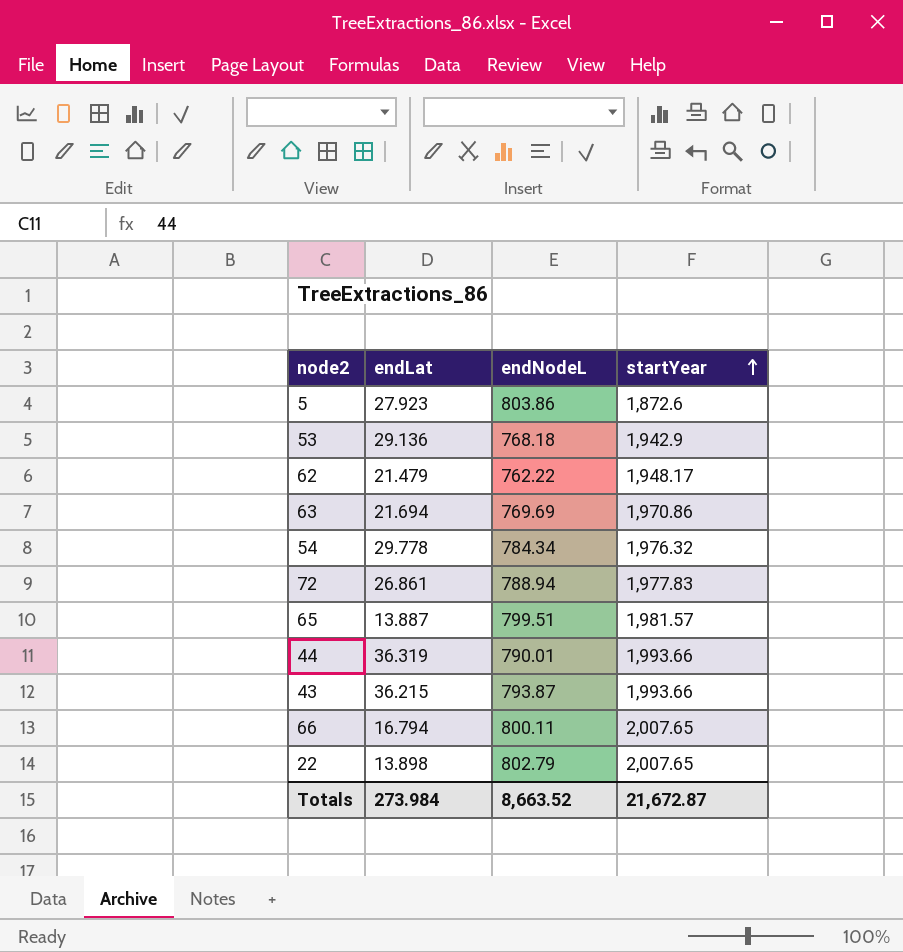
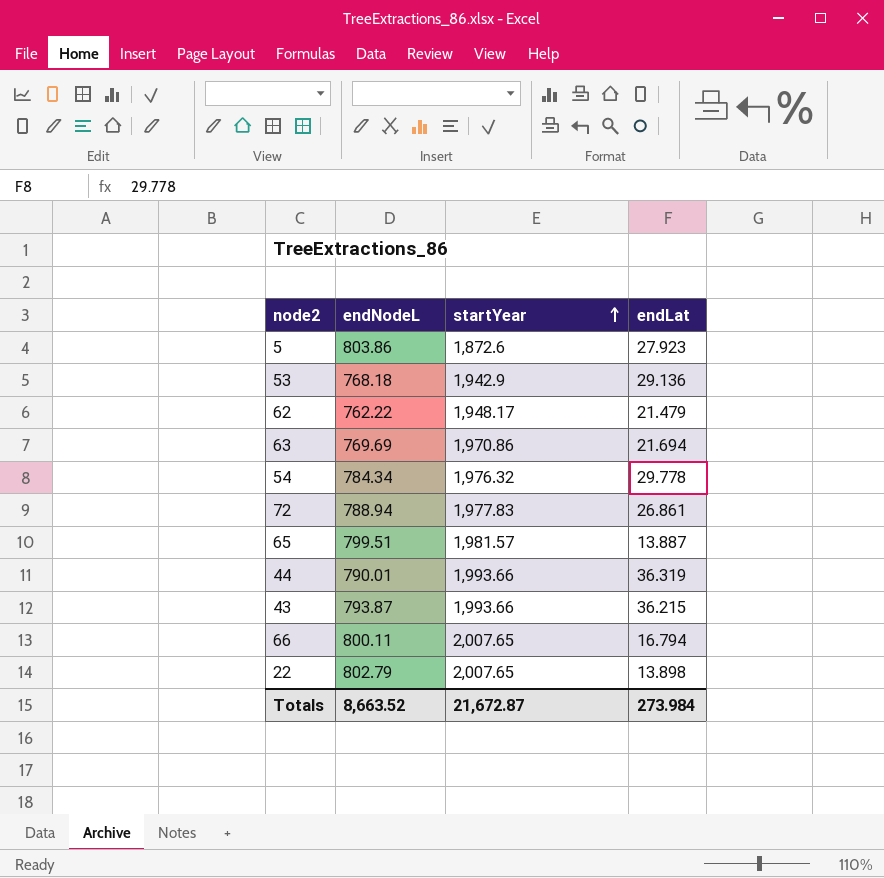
column endLat | position: 2 -> 4

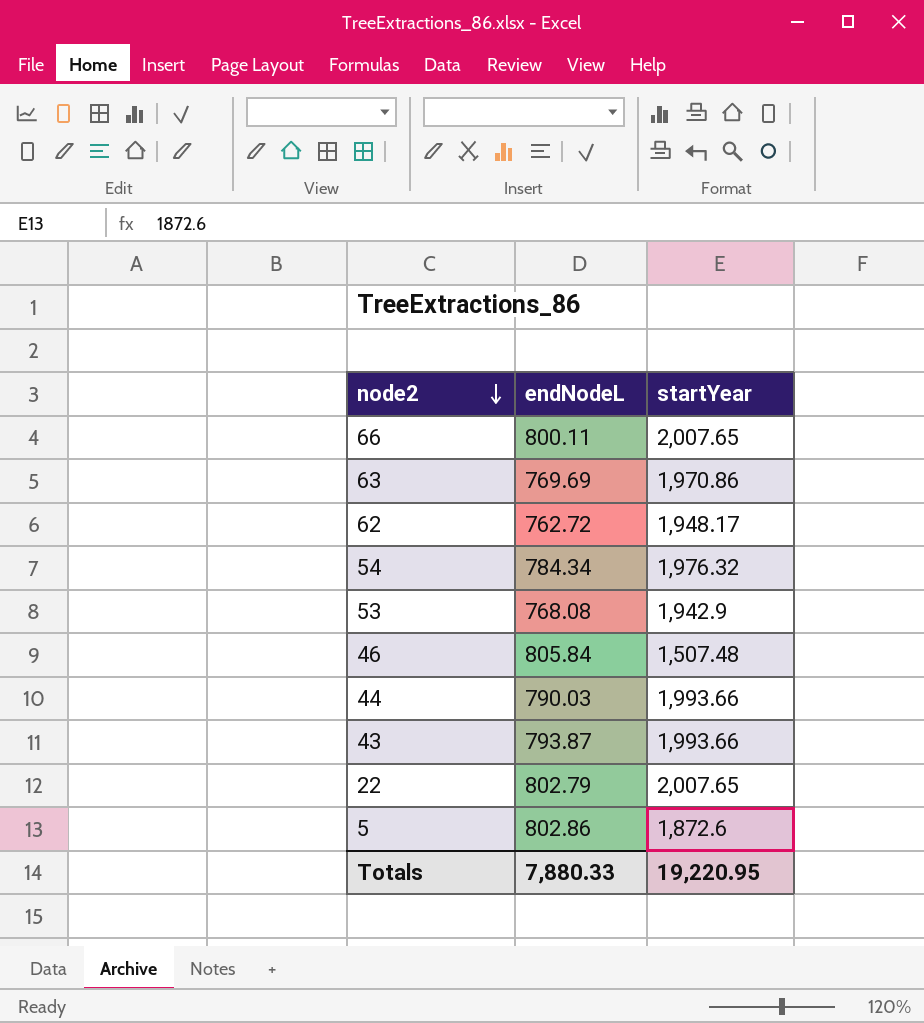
row order: startYear ascending -> node2 descending
column endLat | position: 4 -> none
row 72: 788.94 | 1,977.83 | 26.861 -> none
row 65: 799.51 | 1,981.57 | 13.887 -> none
62 | endNodeL: 762.22 -> 762.72
53 | endNodeL: 768.18 -> 768.08
row 46: none -> 805.84 | 1,507.48
44 | endNodeL: 790.01 -> 790.03
5 | endNodeL: 803.86 -> 802.86
Totals | endNodeL: 8,663.52 -> 7,880.33
Totals | startYear: 21,672.87 -> 19,220.95

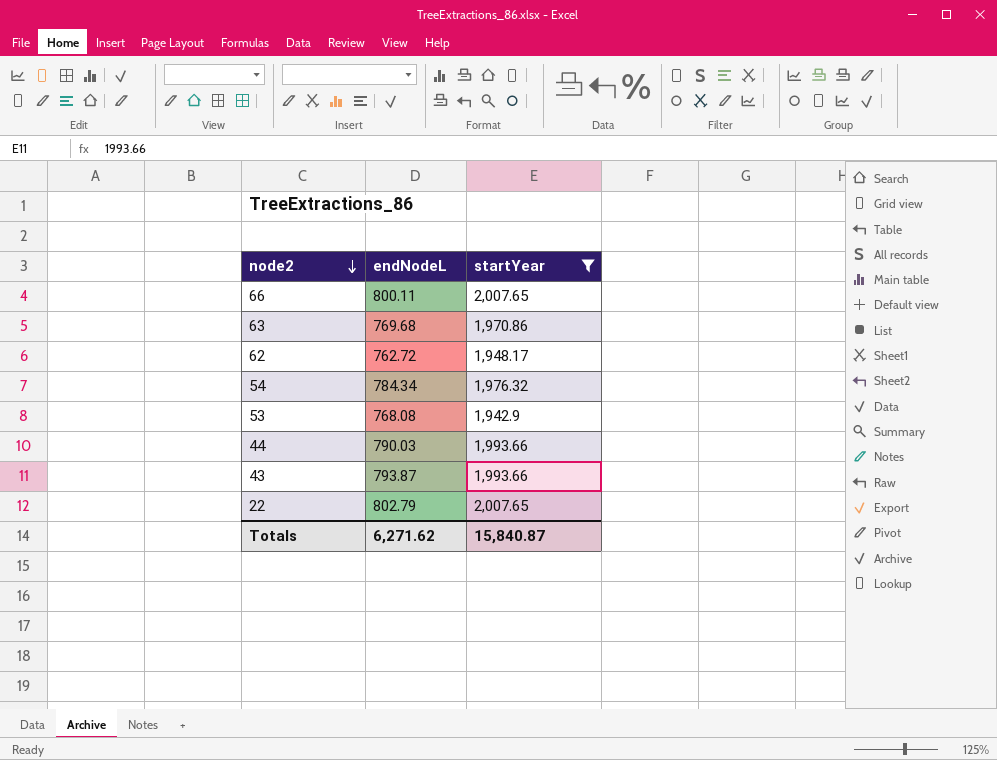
filter: none -> startYear >= 1,942.9
63 | endNodeL: 769.69 -> 769.68
Totals | endNodeL: 7,880.33 -> 6,271.62
Totals | startYear: 19,220.95 -> 15,840.87

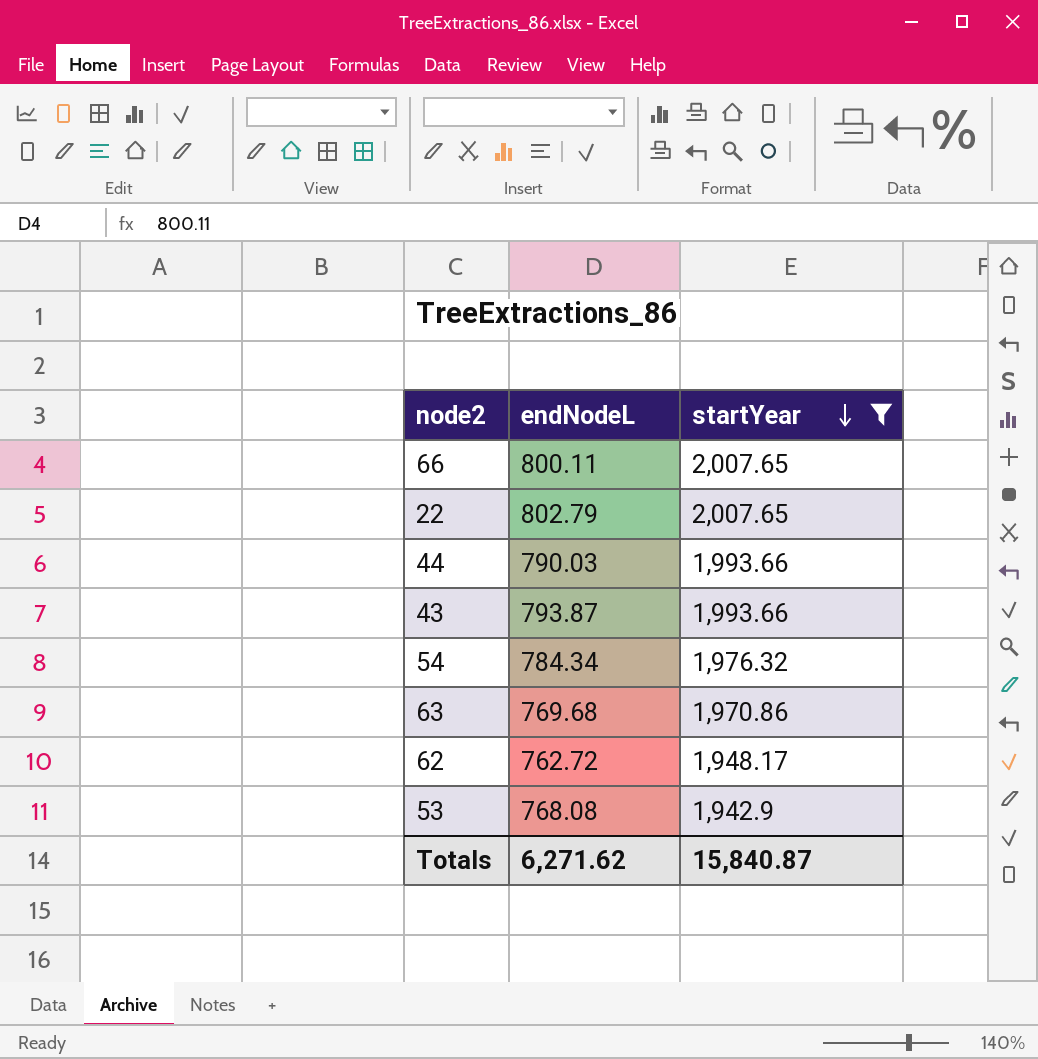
row order: node2 descending -> startYear descending

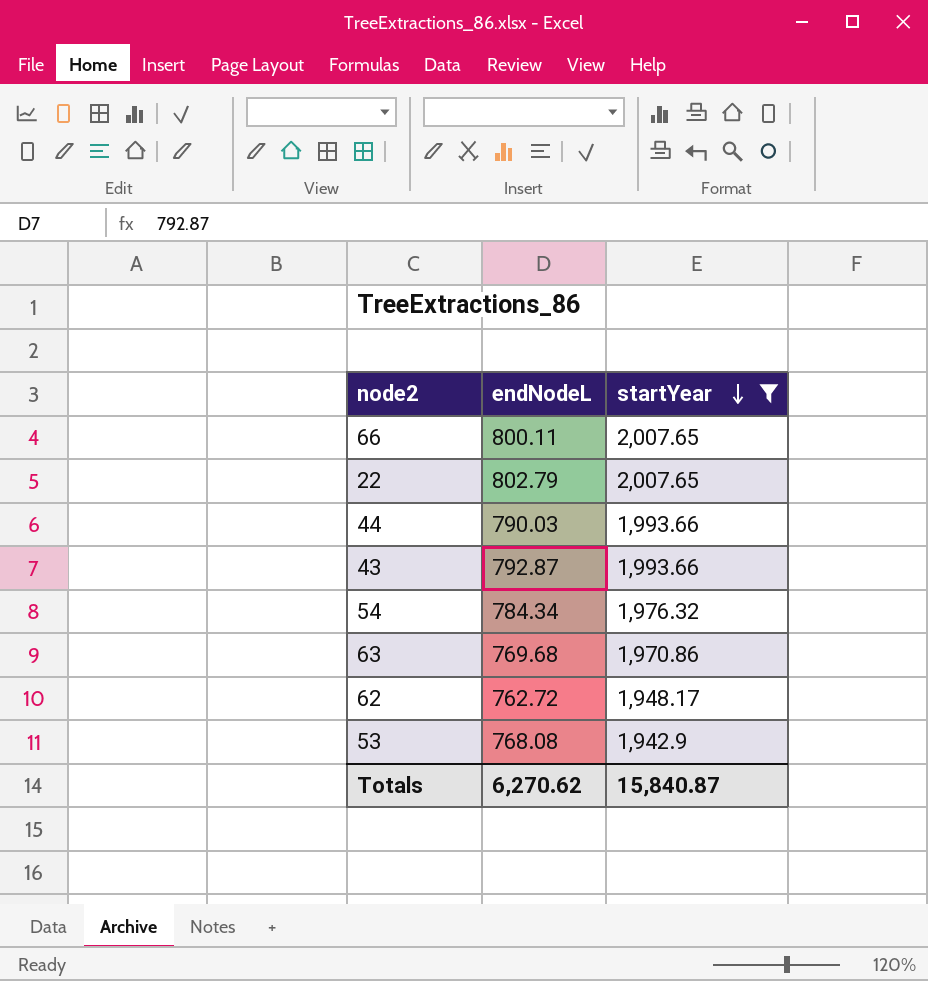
43 | endNodeL: 793.87 -> 792.87
Totals | endNodeL: 6,271.62 -> 6,270.62

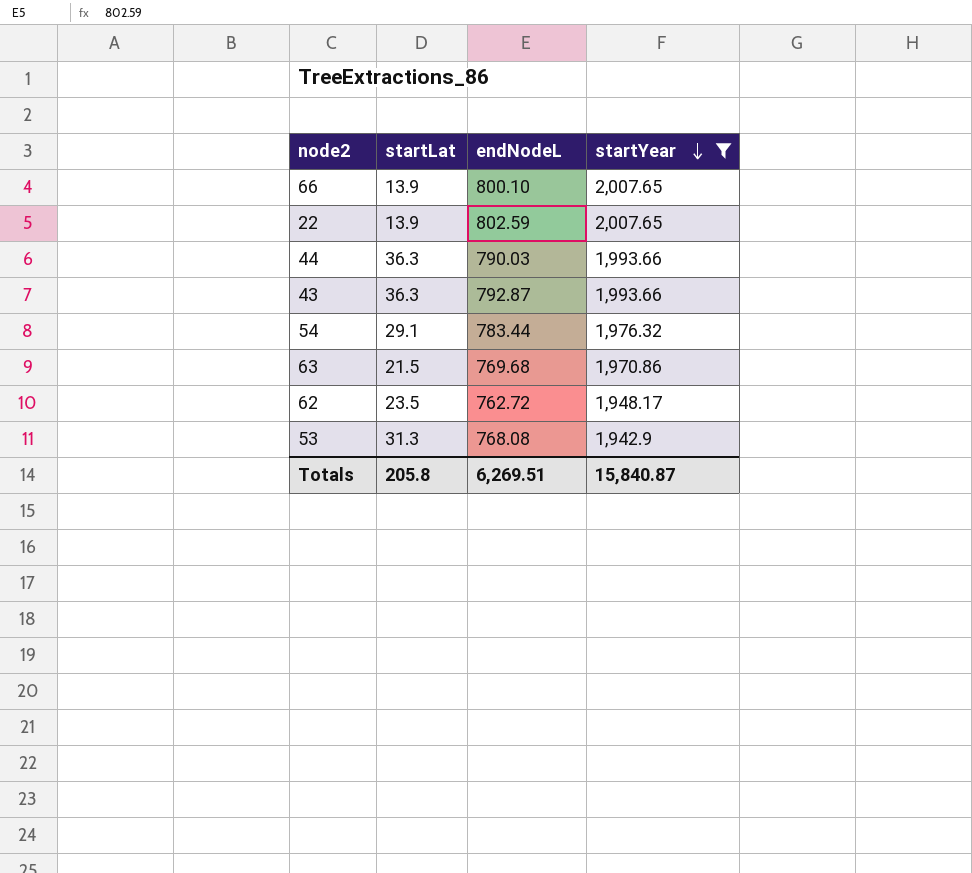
column startLat | position: none -> 2
66 | endNodeL: 800.11 -> 800.10
22 | endNodeL: 802.79 -> 802.59
54 | endNodeL: 784.34 -> 783.44
Totals | endNodeL: 6,270.62 -> 6,269.51

